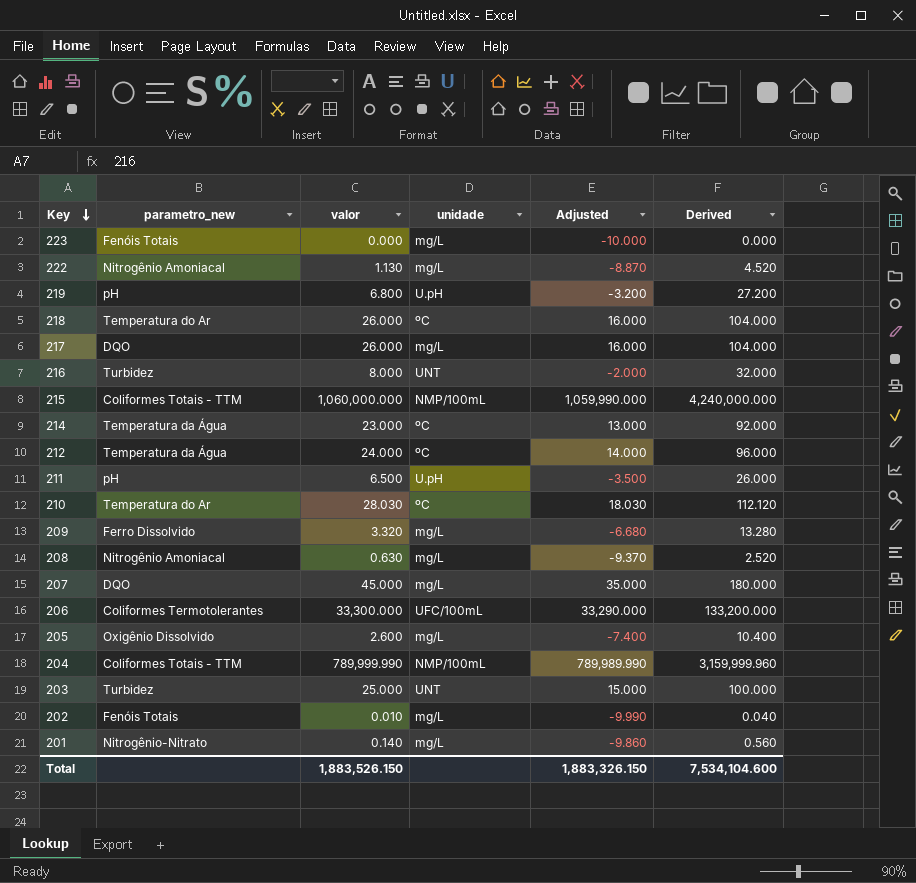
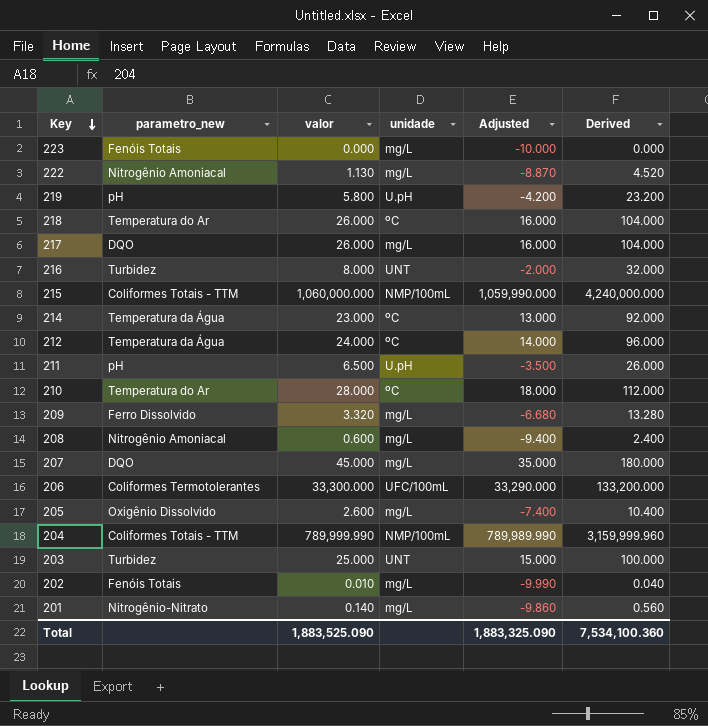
219 | valor: 6.800 -> 5.800
219 | Adjusted: -3.200 -> -4.200
219 | Derived: 27.200 -> 23.200
210 | valor: 28.030 -> 28.000
210 | Adjusted: 18.030 -> 18.000
210 | Derived: 112.120 -> 112.000
208 | valor: 0.630 -> 0.600
208 | Adjusted: -9.370 -> -9.400
208 | Derived: 2.520 -> 2.400
Total | valor: 1,883,526.150 -> 1,883,525.090
Total | Adjusted: 1,883,326.150 -> 1,883,325.090
Total | Derived: 7,534,104.600 -> 7,534,100.360

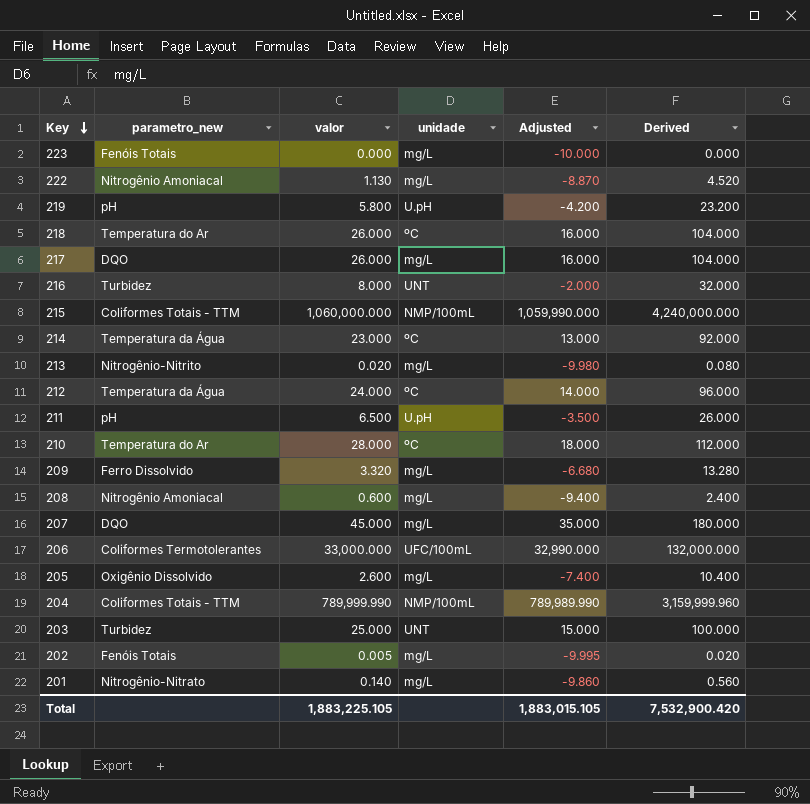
row 213: none -> Nitrogênio-Nitrito | 0.020 | mg/L | -9.980 | 0.080
206 | valor: 33,300.000 -> 33,000.000
206 | Adjusted: 33,290.000 -> 32,990.000
206 | Derived: 133,200.000 -> 132,000.000
202 | valor: 0.010 -> 0.005
202 | Adjusted: -9.990 -> -9.995
202 | Derived: 0.040 -> 0.020
Total | valor: 1,883,525.090 -> 1,883,225.105
Total | Adjusted: 1,883,325.090 -> 1,883,015.105
Total | Derived: 7,534,100.360 -> 7,532,900.420

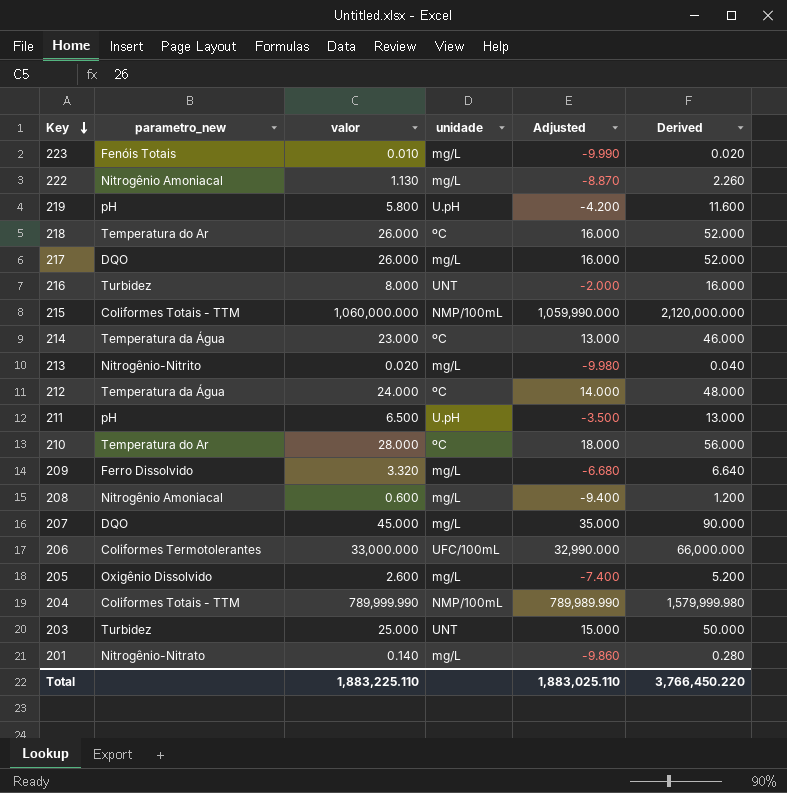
column Derived | formula: [valor] * 4 -> [valor] * 2
row 202: Fenóis Totais | 0.005 | mg/L | -9.995 | 0.020 -> none
223 | valor: 0.000 -> 0.010
223 | Adjusted: -10.000 -> -9.990
Total | valor: 1,883,225.105 -> 1,883,225.110
Total | Adjusted: 1,883,015.105 -> 1,883,025.110
Total | Derived: 7,532,900.420 -> 3,766,450.220

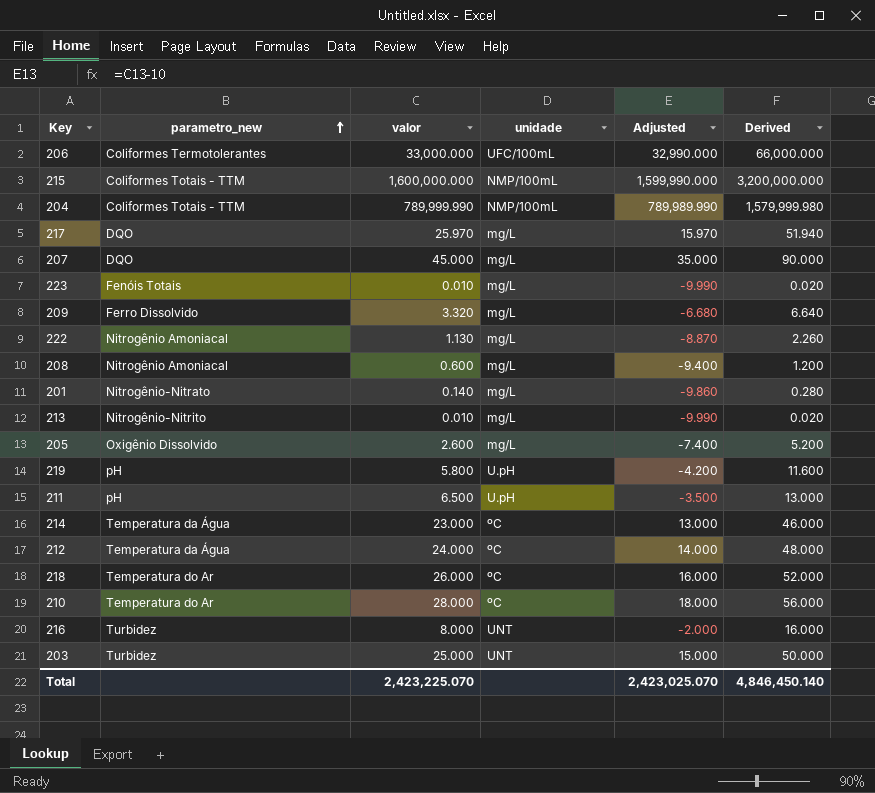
row order: Key descending -> parametro_new ascending
215 | valor: 1,060,000.000 -> 1,600,000.000
215 | Adjusted: 1,059,990.000 -> 1,599,990.000
215 | Derived: 2,120,000.000 -> 3,200,000.000
217 | valor: 26.000 -> 25.970
217 | Adjusted: 16.000 -> 15.970
217 | Derived: 52.000 -> 51.940
213 | valor: 0.020 -> 0.010
213 | Adjusted: -9.980 -> -9.990
213 | Derived: 0.040 -> 0.020
Total | valor: 1,883,225.110 -> 2,423,225.070
Total | Adjusted: 1,883,025.110 -> 2,423,025.070
Total | Derived: 3,766,450.220 -> 4,846,450.140

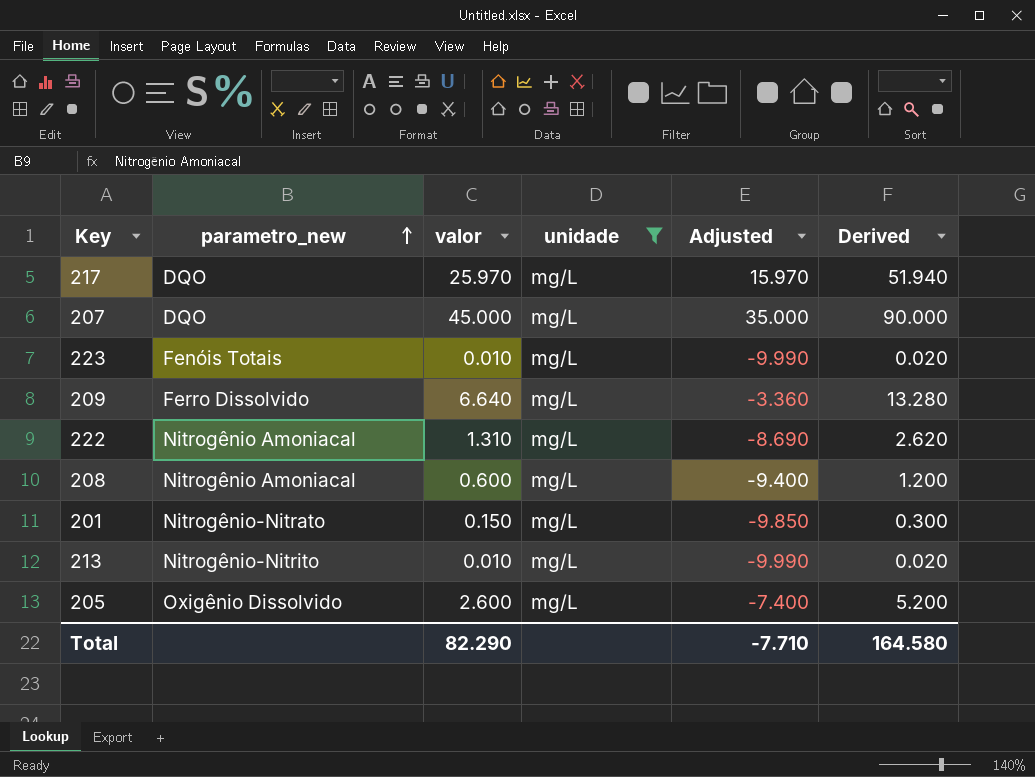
filter: none -> unidade = mg/L
209 | valor: 3.320 -> 6.640
209 | Adjusted: -6.680 -> -3.360
209 | Derived: 6.640 -> 13.280
222 | valor: 1.130 -> 1.310
222 | Adjusted: -8.870 -> -8.690
222 | Derived: 2.260 -> 2.620
201 | valor: 0.140 -> 0.150
201 | Adjusted: -9.860 -> -9.850
201 | Derived: 0.280 -> 0.300
Total | valor: 2,423,225.070 -> 82.290
Total | Adjusted: 2,423,025.070 -> -7.710
Total | Derived: 4,846,450.140 -> 164.580

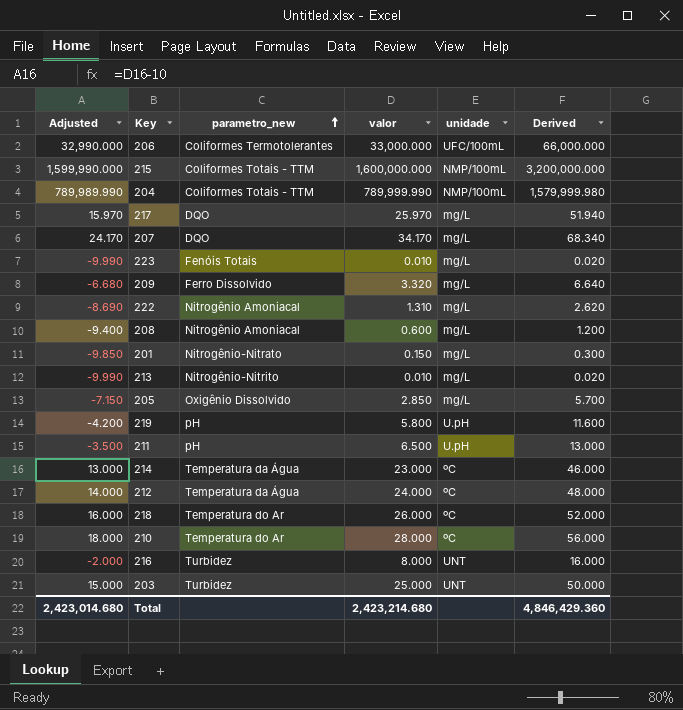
filter: unidade = mg/L -> none
column Adjusted | position: 5 -> 1
207 | Adjusted: 35.000 -> 24.170
207 | valor: 45.000 -> 34.170
207 | Derived: 90.000 -> 68.340
209 | Adjusted: -3.360 -> -6.680
209 | valor: 6.640 -> 3.320
209 | Derived: 13.280 -> 6.640
205 | Adjusted: -7.400 -> -7.150
205 | valor: 2.600 -> 2.850
205 | Derived: 5.200 -> 5.700
Total | Adjusted: -7.710 -> 2,423,014.680
Total | valor: 82.290 -> 2,423,214.680
Total | Derived: 164.580 -> 4,846,429.360

